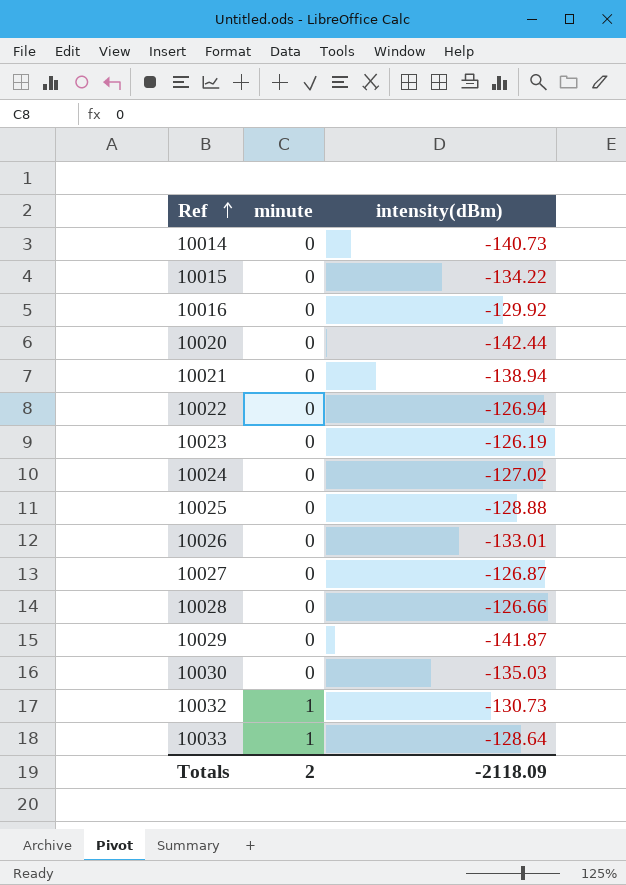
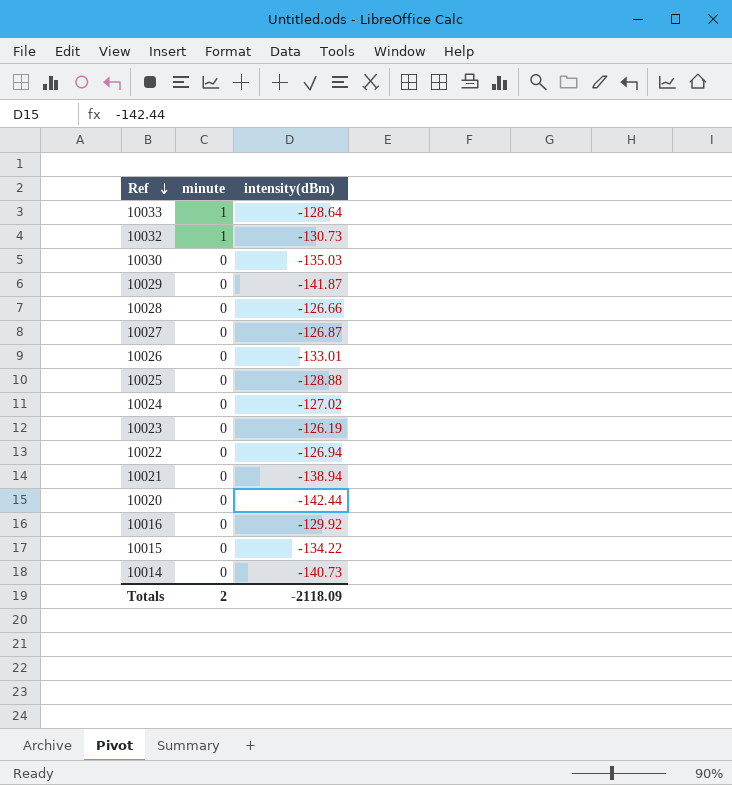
row order: Ref ascending -> Ref descending

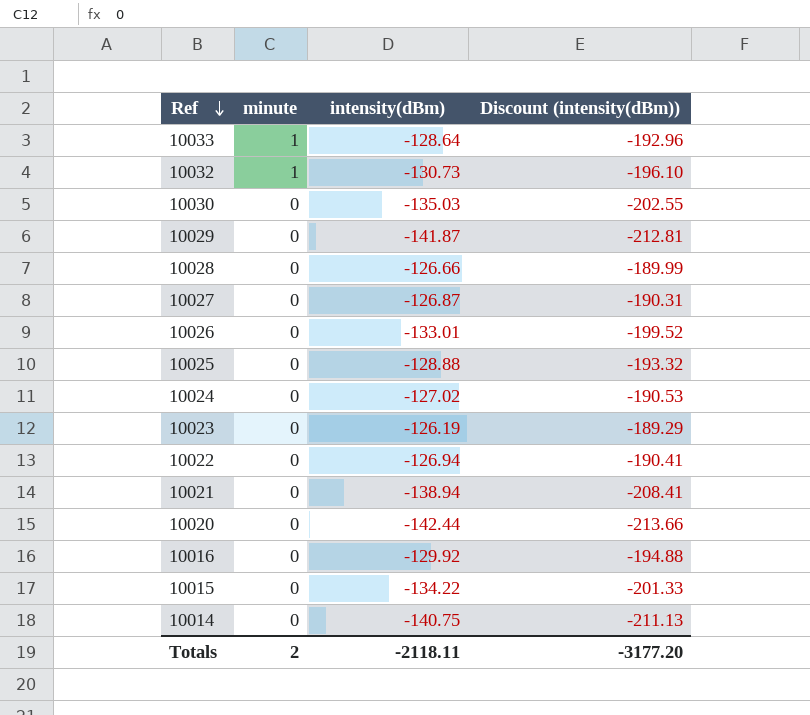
column Discount (intensity(dBm)) | formula: none -> [intensity(dBm)] * 1.5
10014 | intensity(dBm): -140.73 -> -140.75
Totals | intensity(dBm): -2118.09 -> -2118.11

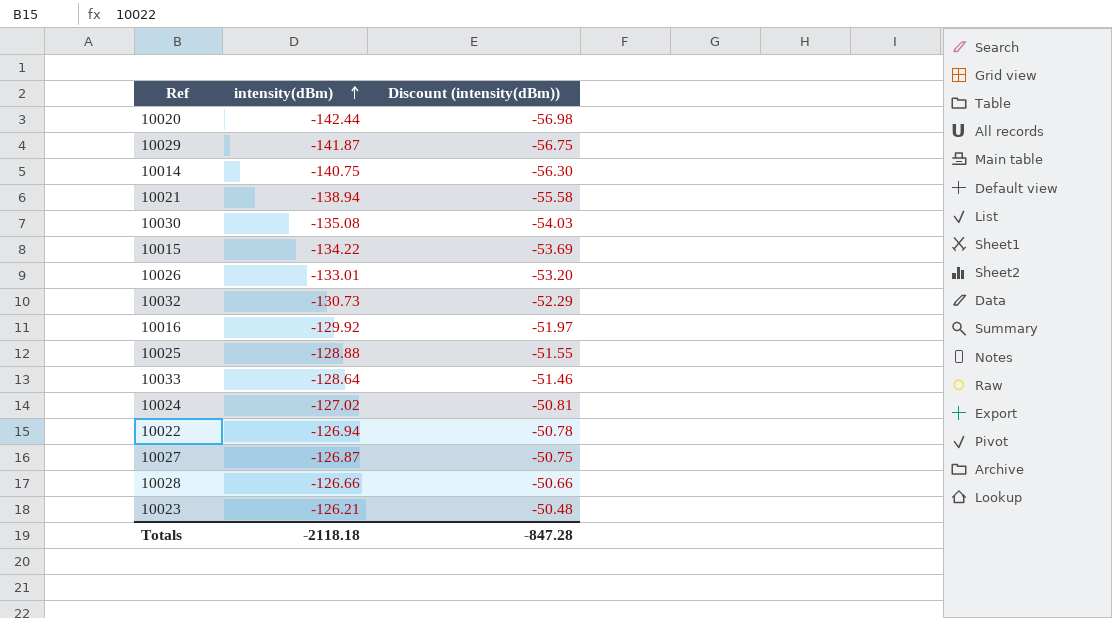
row order: Ref descending -> intensity(dBm) ascending
column minute | position: 2 -> none
column Discount (intensity(dBm)) | formula: [intensity(dBm)] * 1.5 -> [intensity(dBm)] * 0.4
10030 | intensity(dBm): -135.03 -> -135.08
10023 | intensity(dBm): -126.19 -> -126.21
Totals | intensity(dBm): -2118.11 -> -2118.18
Totals | Discount (intensity(dBm)): -3177.20 -> -847.28

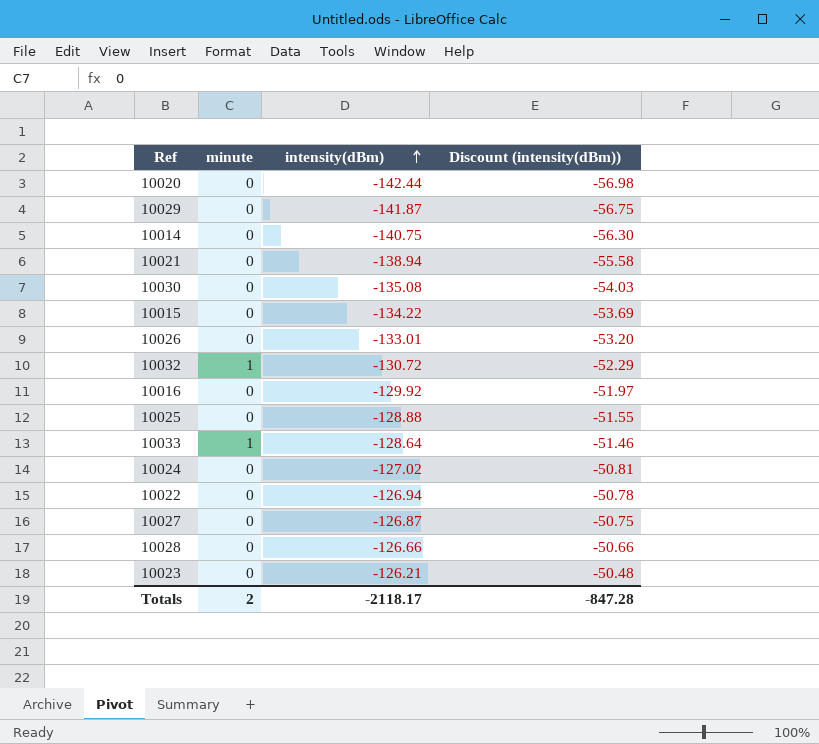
column minute | position: none -> 2
10032 | intensity(dBm): -130.73 -> -130.72
Totals | intensity(dBm): -2118.18 -> -2118.17

